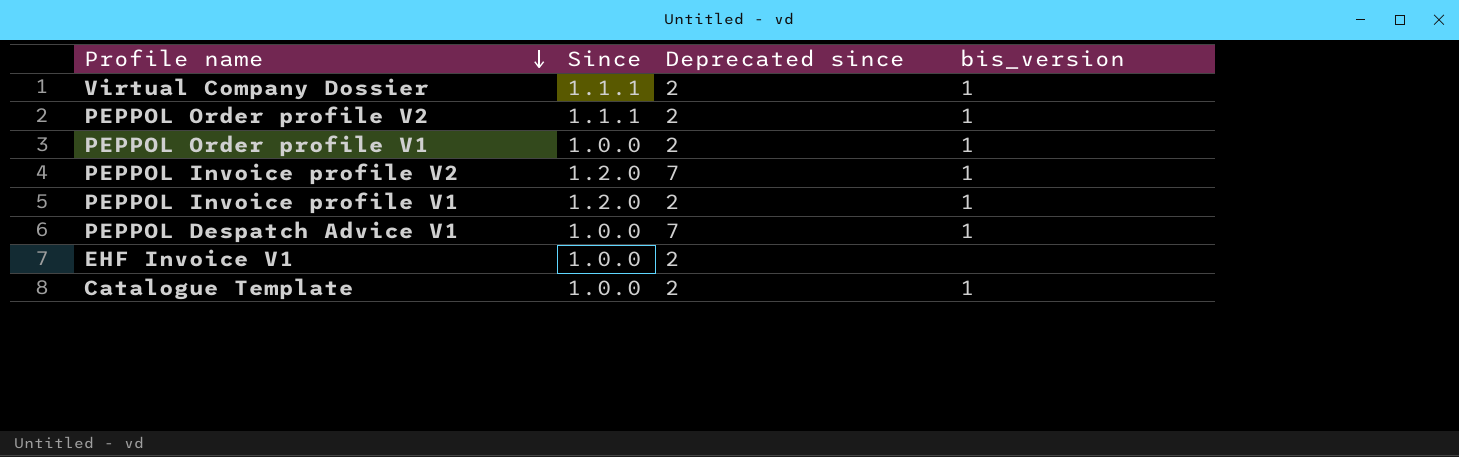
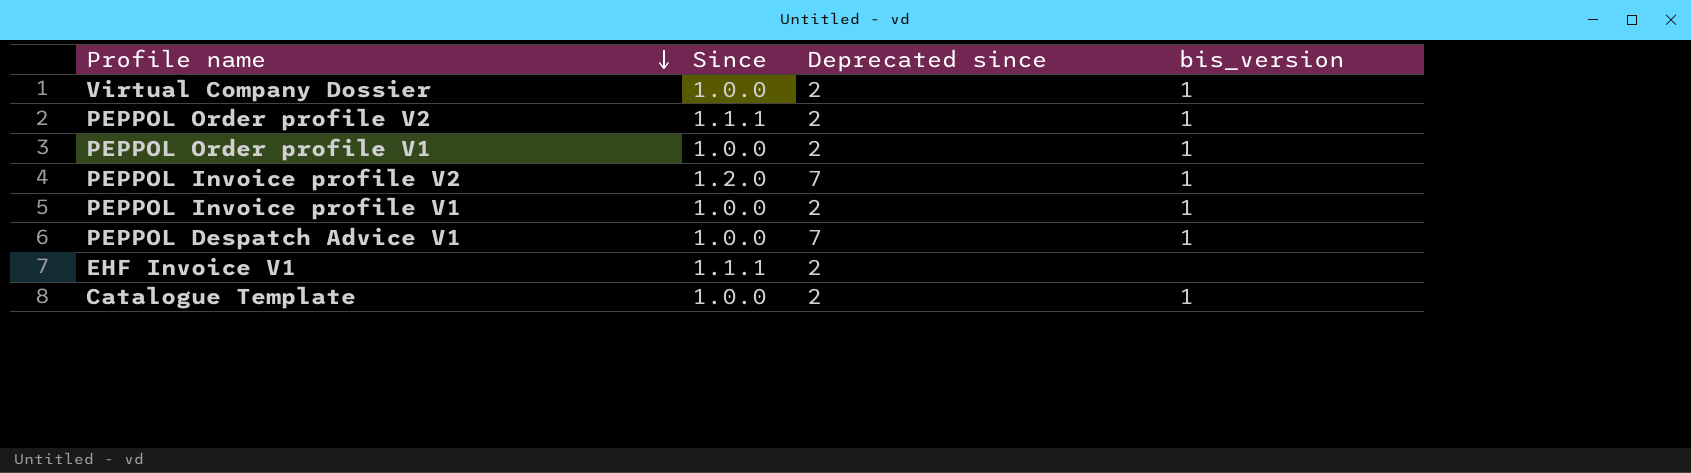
Virtual Company Dossier | Since: 1.1.1 -> 1.0.0
PEPPOL Invoice profile V1 | Since: 1.2.0 -> 1.0.0
EHF Invoice V1 | Since: 1.0.0 -> 1.1.1

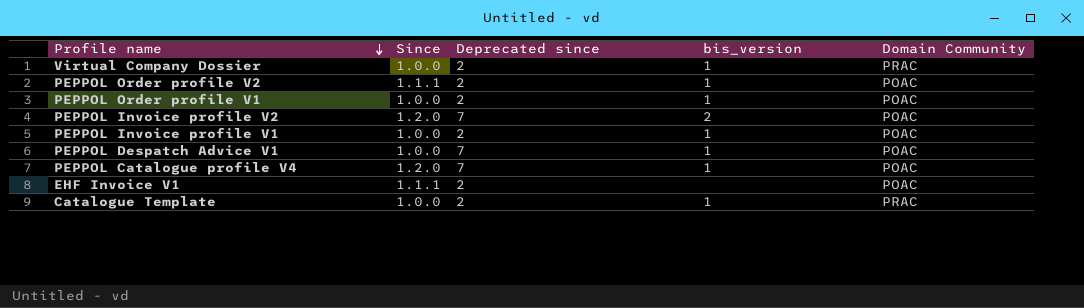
column Domain Community | position: none -> 5
PEPPOL Invoice profile V2 | bis_version: 1 -> 2
row PEPPOL Catalogue profile V4: none -> 1.2.0 | 7 | 1 | POAC

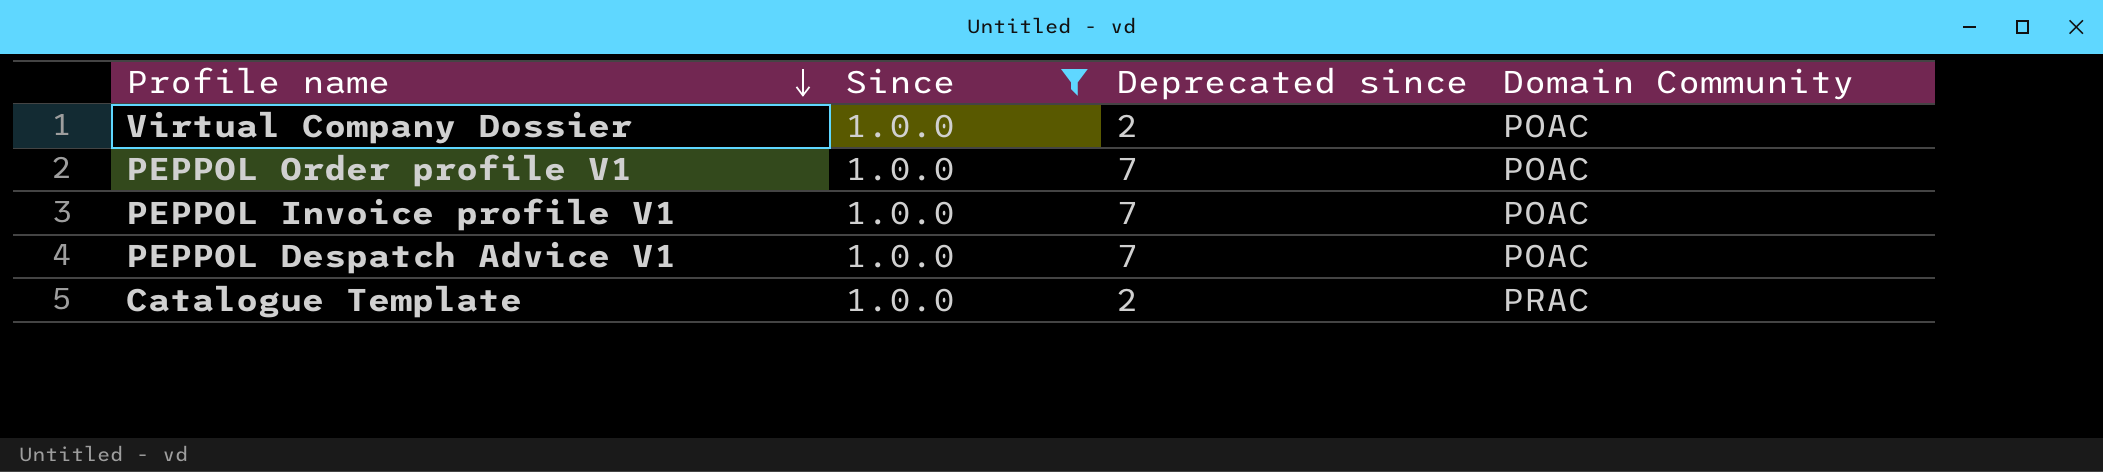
filter: none -> Since = 1.0.0
column bis_version | position: 4 -> none
Virtual Company Dossier | Domain Community: PRAC -> POAC
PEPPOL Order profile V1 | Deprecated since: 2 -> 7
PEPPOL Invoice profile V1 | Deprecated since: 2 -> 7

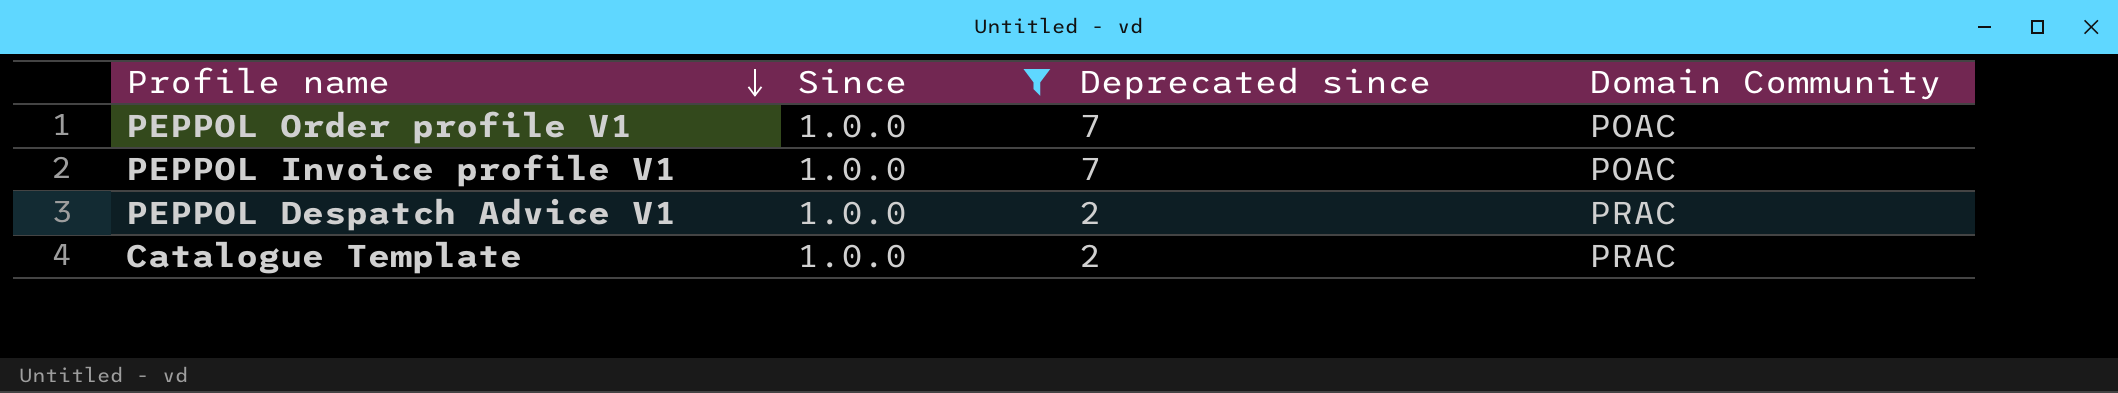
row Virtual Company Dossier: 1.0.0 | 2 | POAC -> none
PEPPOL Despatch Advice V1 | Deprecated since: 7 -> 2
PEPPOL Despatch Advice V1 | Domain Community: POAC -> PRAC

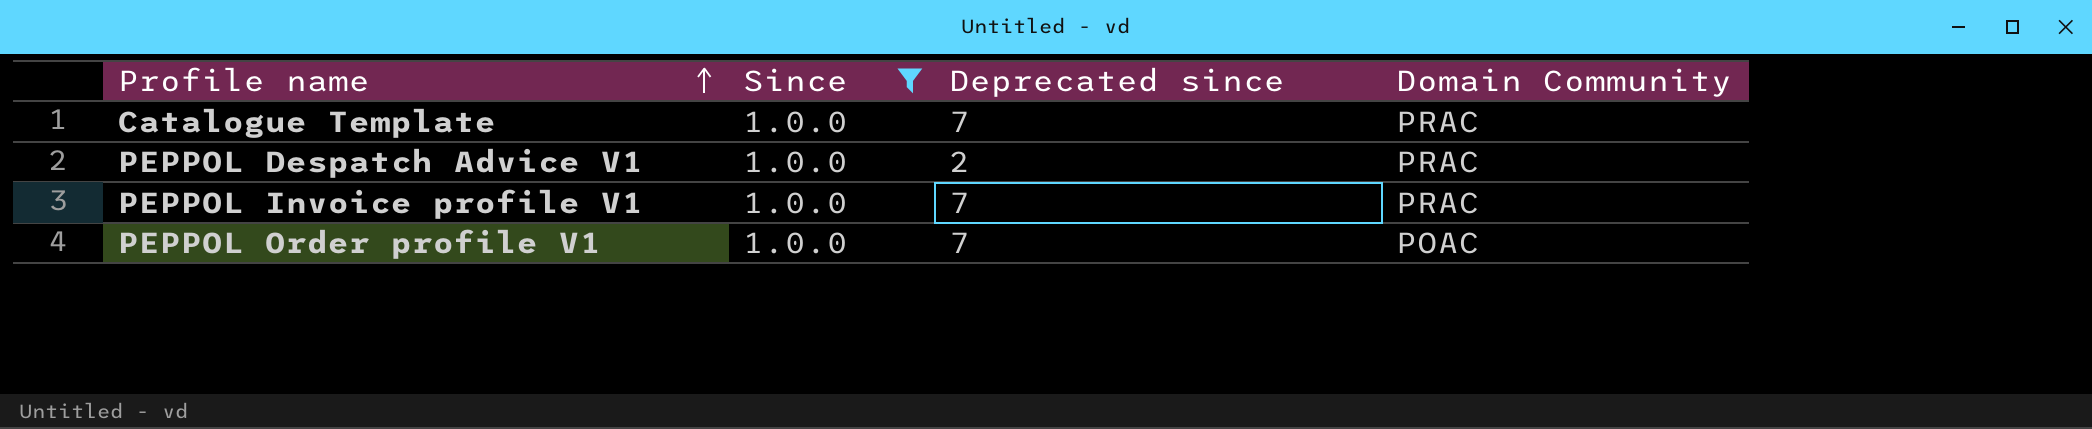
row order: Profile name descending -> Profile name ascending
Catalogue Template | Deprecated since: 2 -> 7
PEPPOL Invoice profile V1 | Domain Community: POAC -> PRAC

